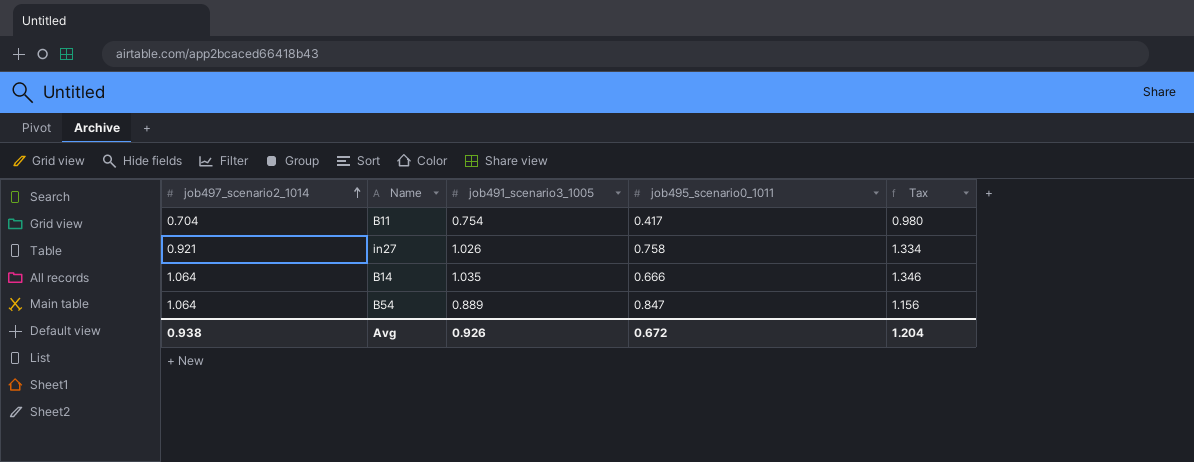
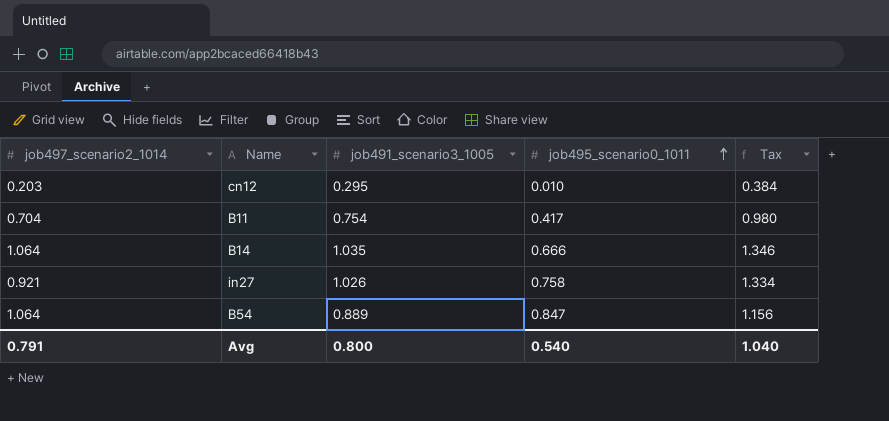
row order: job497_scenario2_1014 ascending -> job495_scenario0_1011 ascending
row cn12: none -> 0.203 | 0.295 | 0.010 | 0.384
Avg | job497_scenario2_1014: 0.938 -> 0.791
Avg | job491_scenario3_1005: 0.926 -> 0.800
Avg | job495_scenario0_1011: 0.672 -> 0.540
Avg | Tax: 1.204 -> 1.040

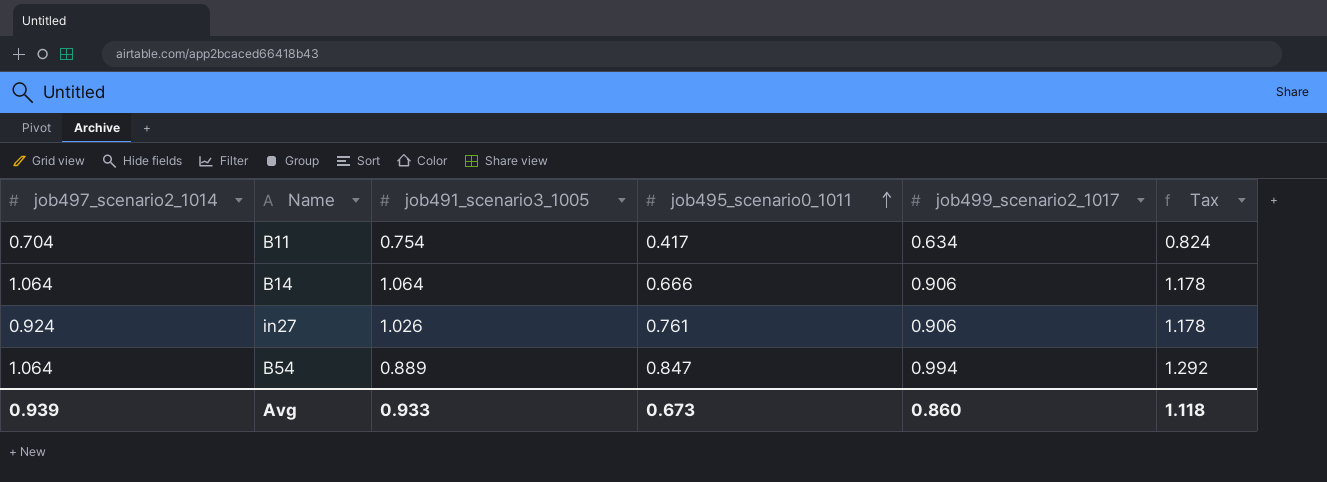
column job499_scenario2_1017 | position: none -> 5
column Tax | formula: [job491_scenario3_1005] * 1.3 -> [job499_scenario2_1017] * 1.3
row cn12: 0.203 | 0.295 | 0.010 | 0.384 -> none
B14 | job491_scenario3_1005: 1.035 -> 1.064
in27 | job497_scenario2_1014: 0.921 -> 0.924
in27 | job495_scenario0_1011: 0.758 -> 0.761
Avg | job497_scenario2_1014: 0.791 -> 0.939
Avg | job491_scenario3_1005: 0.800 -> 0.933
Avg | job495_scenario0_1011: 0.540 -> 0.673
Avg | Tax: 1.040 -> 1.118

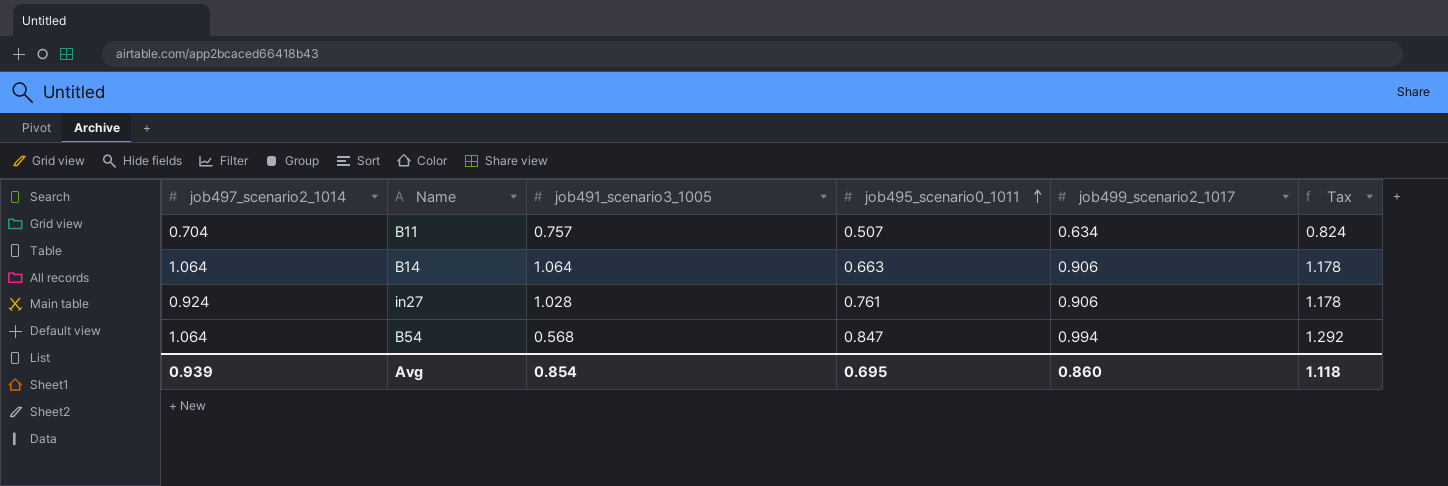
B11 | job491_scenario3_1005: 0.754 -> 0.757
B11 | job495_scenario0_1011: 0.417 -> 0.507
B14 | job495_scenario0_1011: 0.666 -> 0.663
in27 | job491_scenario3_1005: 1.026 -> 1.028
B54 | job491_scenario3_1005: 0.889 -> 0.568
Avg | job491_scenario3_1005: 0.933 -> 0.854
Avg | job495_scenario0_1011: 0.673 -> 0.695

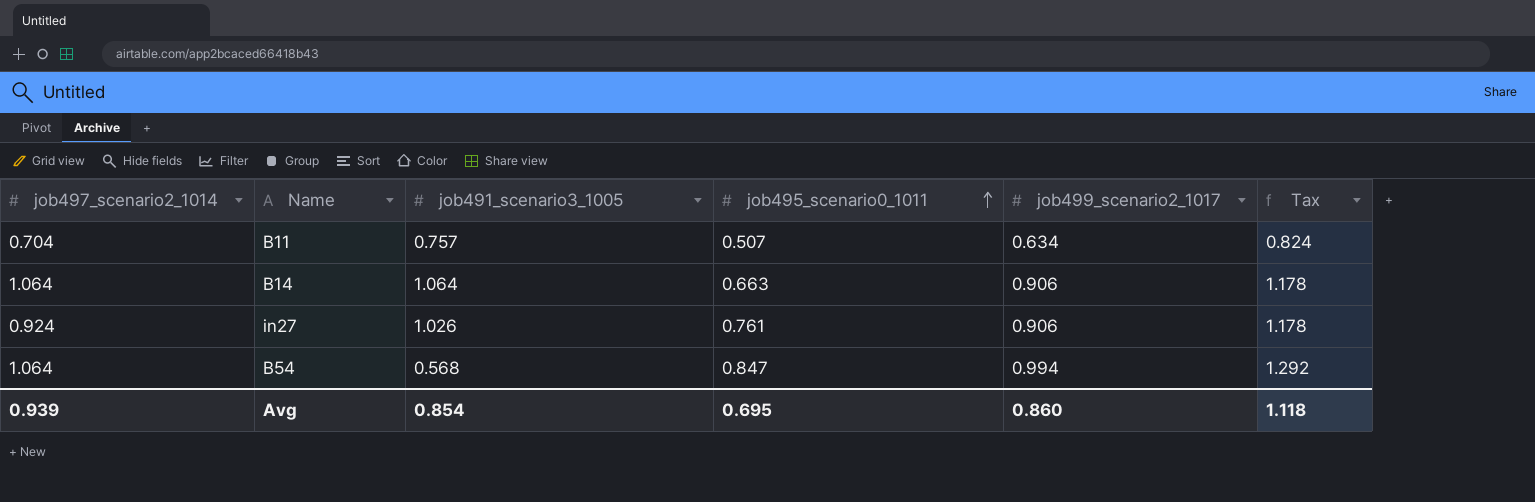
in27 | job491_scenario3_1005: 1.028 -> 1.026

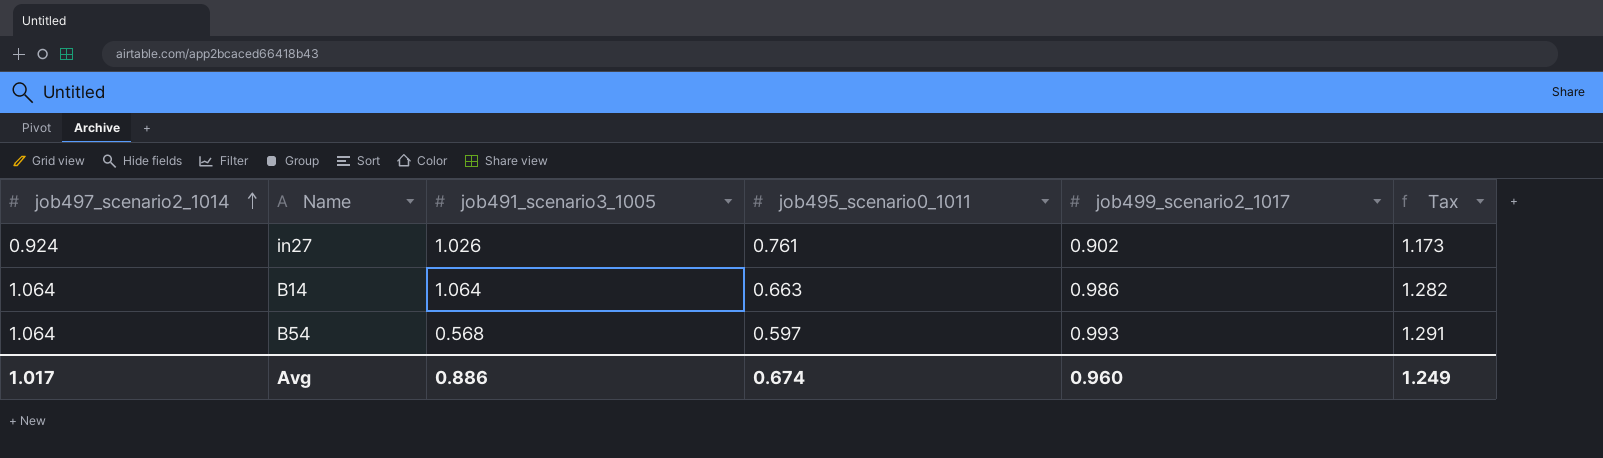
row order: job495_scenario0_1011 ascending -> job497_scenario2_1014 ascending
row B11: 0.704 | 0.757 | 0.507 | 0.634 | 0.824 -> none
in27 | job499_scenario2_1017: 0.906 -> 0.902
in27 | Tax: 1.178 -> 1.173
B14 | job499_scenario2_1017: 0.906 -> 0.986
B14 | Tax: 1.178 -> 1.282
B54 | job495_scenario0_1011: 0.847 -> 0.597
B54 | job499_scenario2_1017: 0.994 -> 0.993
B54 | Tax: 1.292 -> 1.291
Avg | job497_scenario2_1014: 0.939 -> 1.017
Avg | job491_scenario3_1005: 0.854 -> 0.886
Avg | job495_scenario0_1011: 0.695 -> 0.674
Avg | job499_scenario2_1017: 0.860 -> 0.960
Avg | Tax: 1.118 -> 1.249

